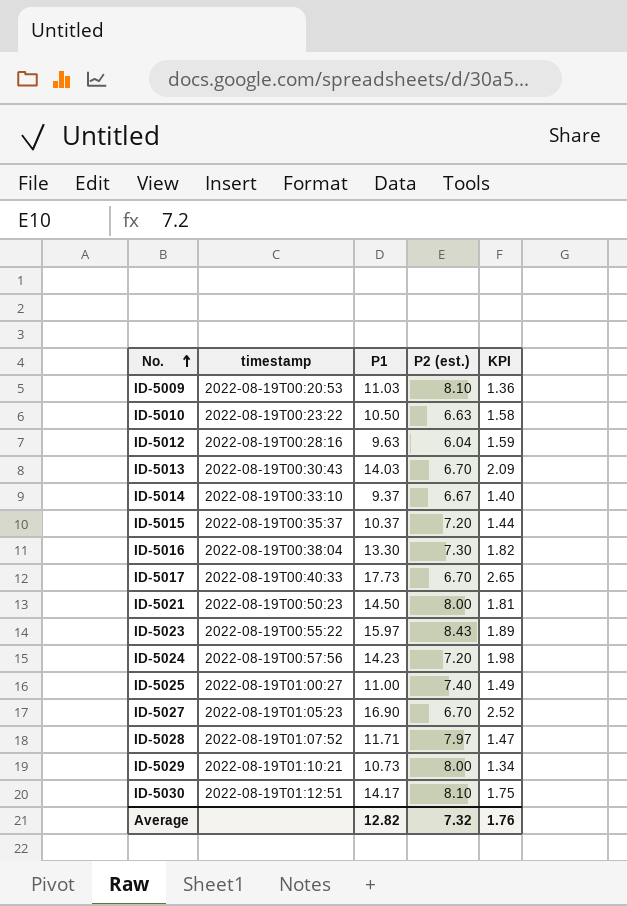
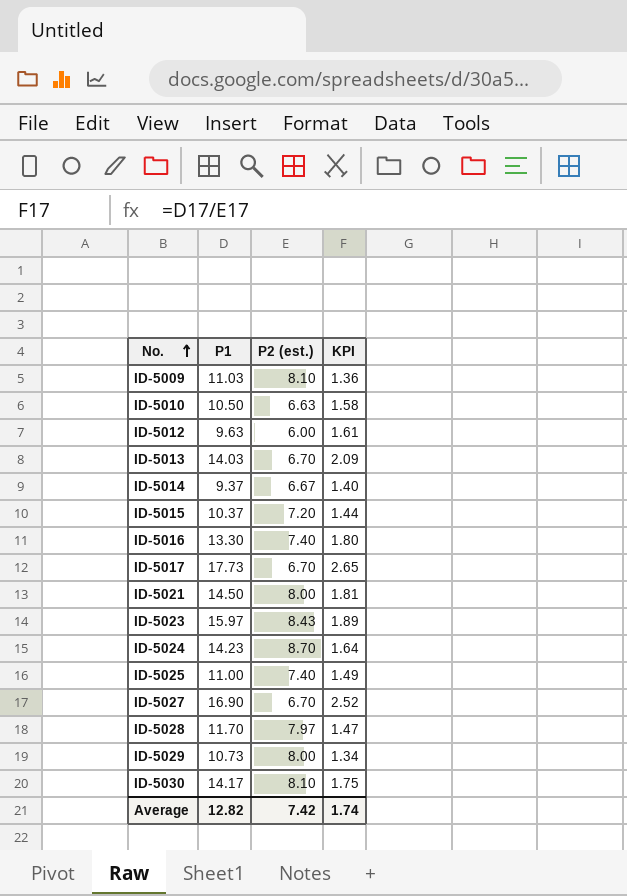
column timestamp | position: 2 -> none
ID-5012 | P2 (est.): 6.04 -> 6.00
ID-5012 | KPI: 1.59 -> 1.61
ID-5016 | P2 (est.): 7.30 -> 7.40
ID-5016 | KPI: 1.82 -> 1.80
ID-5024 | P2 (est.): 7.20 -> 8.70
ID-5024 | KPI: 1.98 -> 1.64
ID-5028 | P1: 11.71 -> 11.70
Average | P2 (est.): 7.32 -> 7.42
Average | KPI: 1.76 -> 1.74

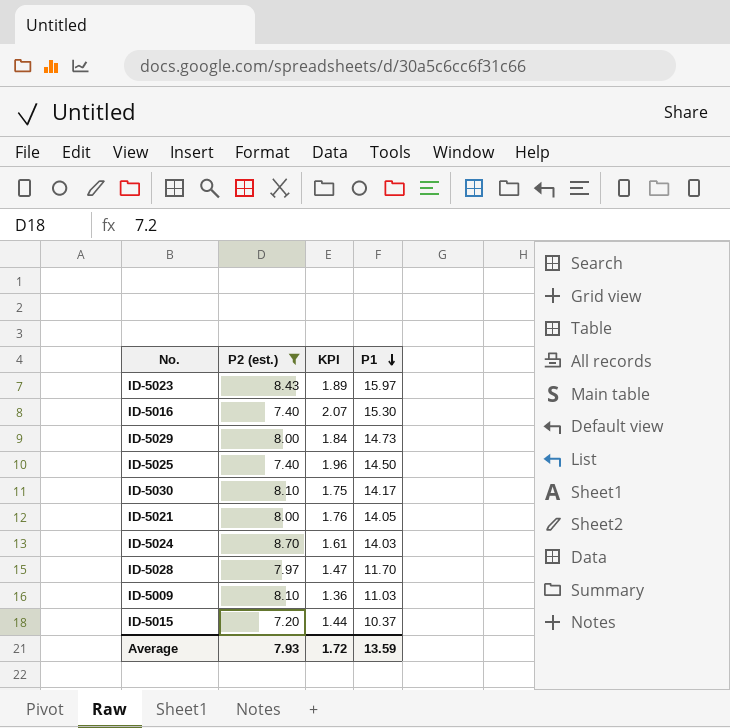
filter: none -> P2 (est.) >= 7.20
row order: No. ascending -> P1 descending
column P1 | position: 2 -> 4
ID-5016 | KPI: 1.80 -> 2.07
ID-5016 | P1: 13.30 -> 15.30
ID-5029 | KPI: 1.34 -> 1.84
ID-5029 | P1: 10.73 -> 14.73
ID-5025 | KPI: 1.49 -> 1.96
ID-5025 | P1: 11.00 -> 14.50
ID-5021 | KPI: 1.81 -> 1.76
ID-5021 | P1: 14.50 -> 14.05
ID-5024 | KPI: 1.64 -> 1.61
ID-5024 | P1: 14.23 -> 14.03
Average | P2 (est.): 7.42 -> 7.93
Average | KPI: 1.74 -> 1.72
Average | P1: 12.82 -> 13.59

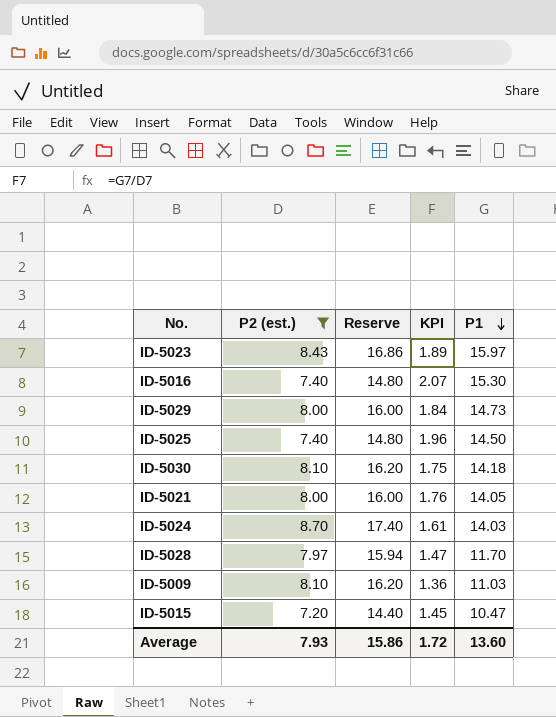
column Reserve | formula: none -> [P2 (est.)] * 2
ID-5030 | P1: 14.17 -> 14.18
ID-5015 | KPI: 1.44 -> 1.45
ID-5015 | P1: 10.37 -> 10.47
Average | P1: 13.59 -> 13.60

